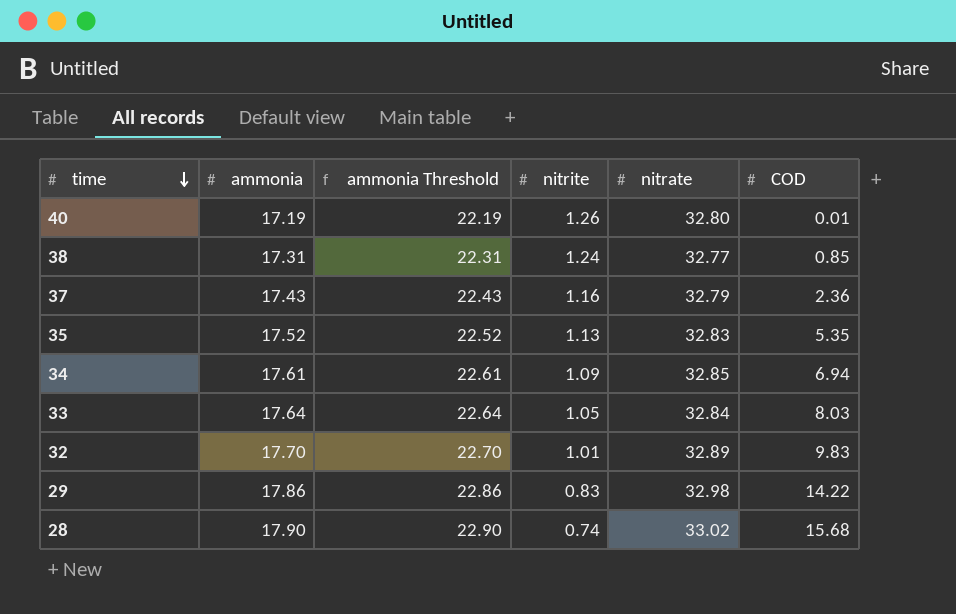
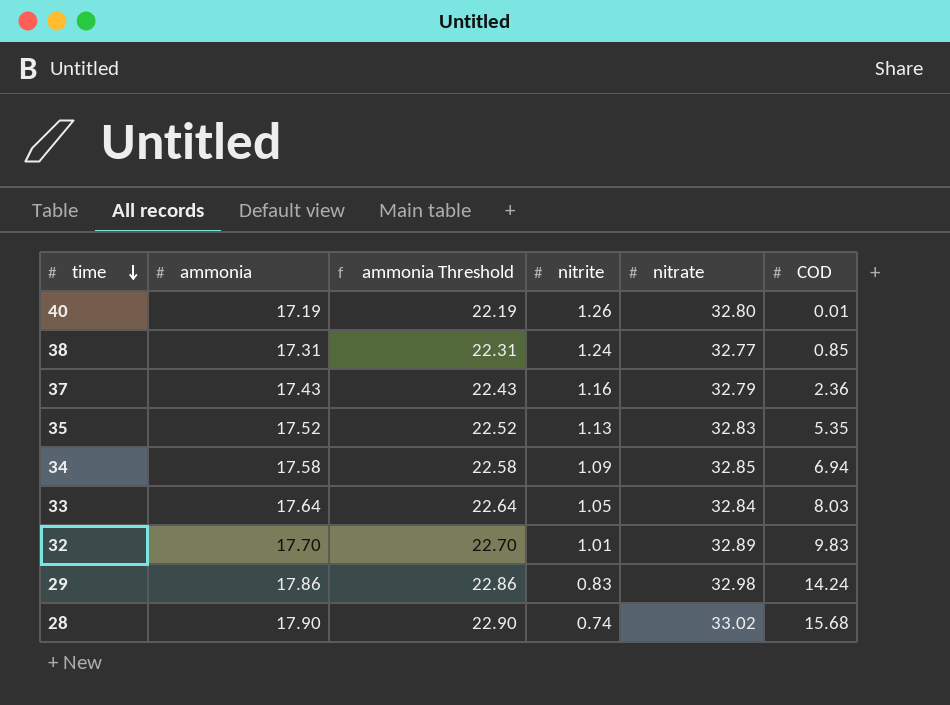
34 | ammonia: 17.61 -> 17.58
34 | ammonia Threshold: 22.61 -> 22.58
29 | COD: 14.22 -> 14.24

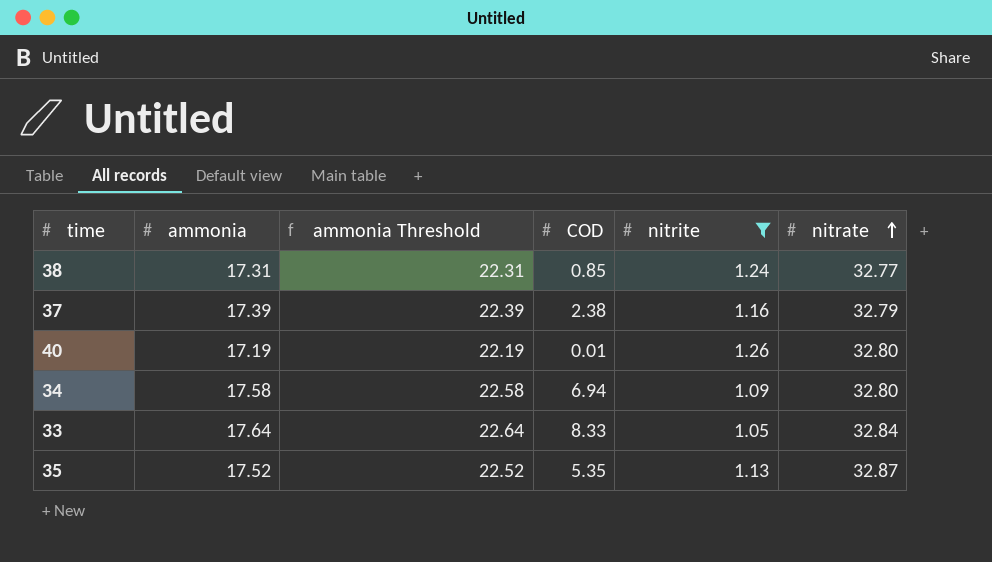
filter: none -> nitrite >= 1.05
row order: time descending -> nitrate ascending
column COD | position: 6 -> 4
37 | ammonia: 17.43 -> 17.39
37 | ammonia Threshold: 22.43 -> 22.39
37 | COD: 2.36 -> 2.38
34 | nitrate: 32.85 -> 32.80
33 | COD: 8.03 -> 8.33
35 | nitrate: 32.83 -> 32.87

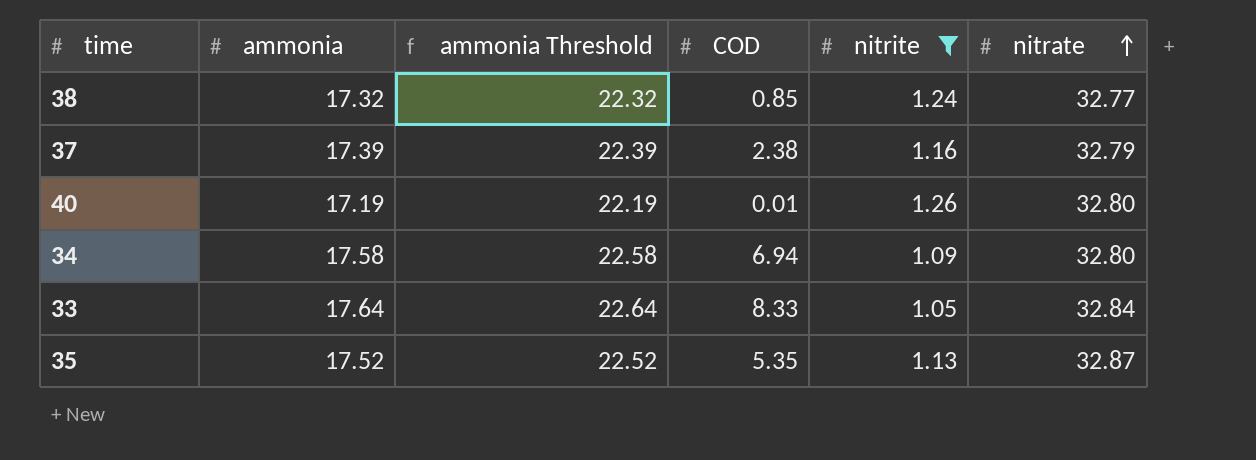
38 | ammonia: 17.31 -> 17.32
38 | ammonia Threshold: 22.31 -> 22.32

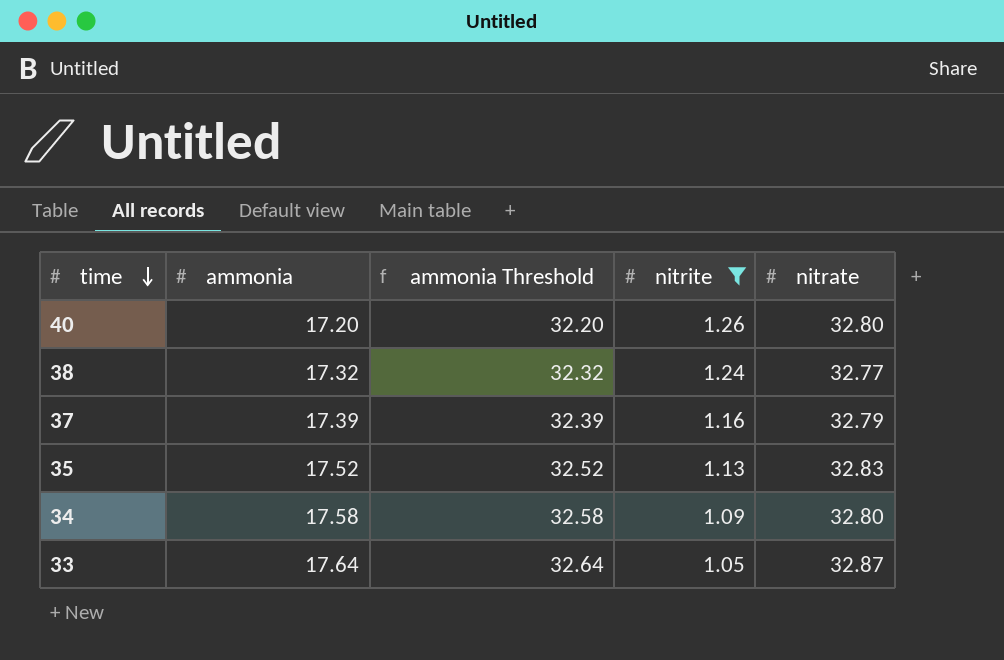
row order: nitrate ascending -> time descending
column COD | position: 4 -> none
column ammonia Threshold | formula: [ammonia] + 5 -> [ammonia] + 15
40 | ammonia: 17.19 -> 17.20
35 | nitrate: 32.87 -> 32.83
33 | nitrate: 32.84 -> 32.87

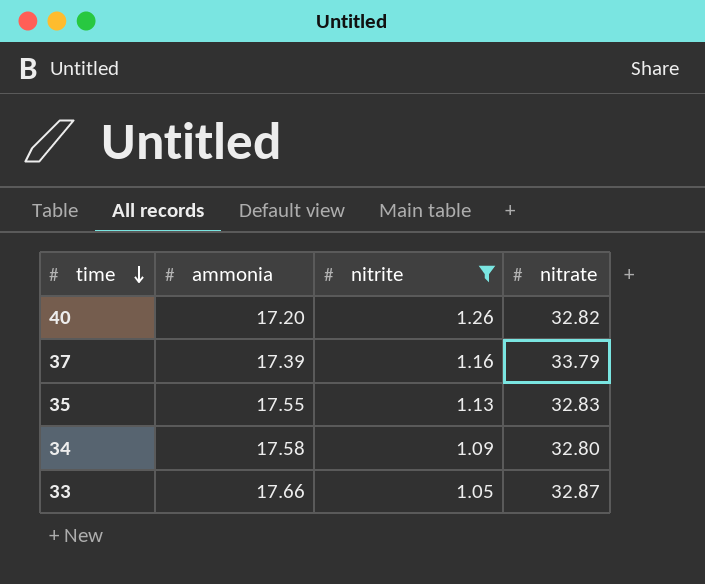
column ammonia Threshold | formula: [ammonia] + 15 -> none
row 38: 17.32 | 32.32 | 1.24 | 32.77 -> none
40 | nitrate: 32.80 -> 32.82
37 | nitrate: 32.79 -> 33.79
35 | ammonia: 17.52 -> 17.55
33 | ammonia: 17.64 -> 17.66

